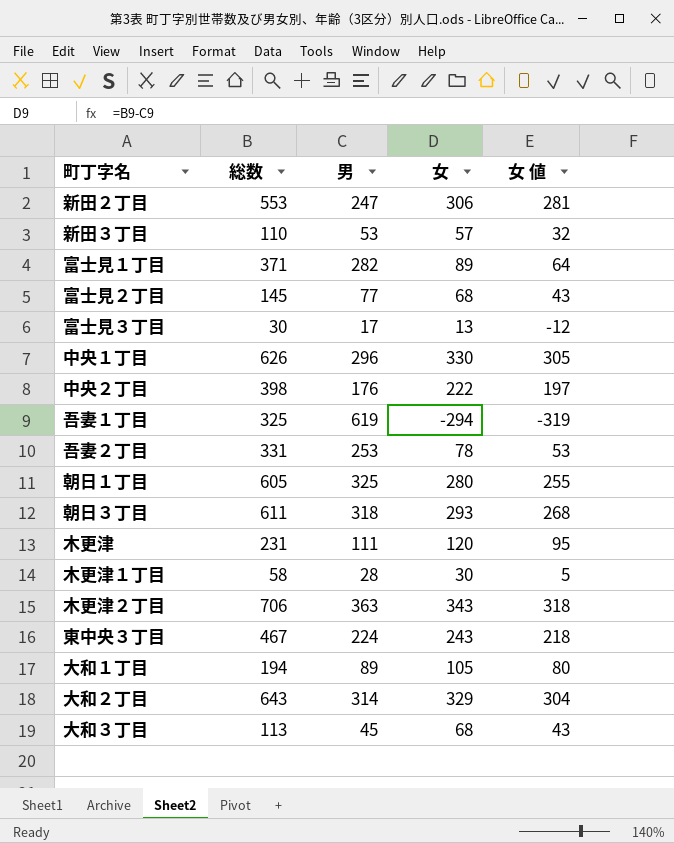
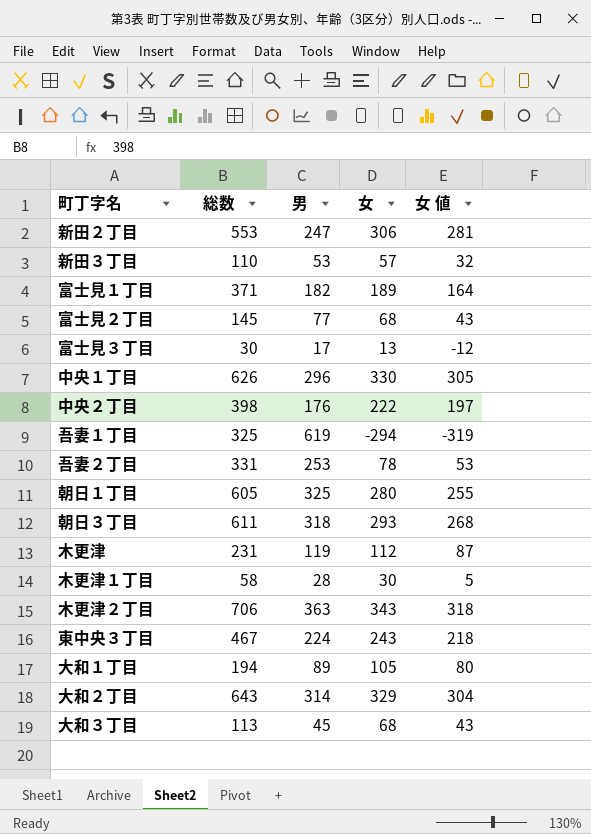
富士見１丁目 | 男: 282 -> 182
富士見１丁目 | 女: 89 -> 189
富士見１丁目 | 女 値: 64 -> 164
木更津 | 男: 111 -> 119
木更津 | 女: 120 -> 112
木更津 | 女 値: 95 -> 87

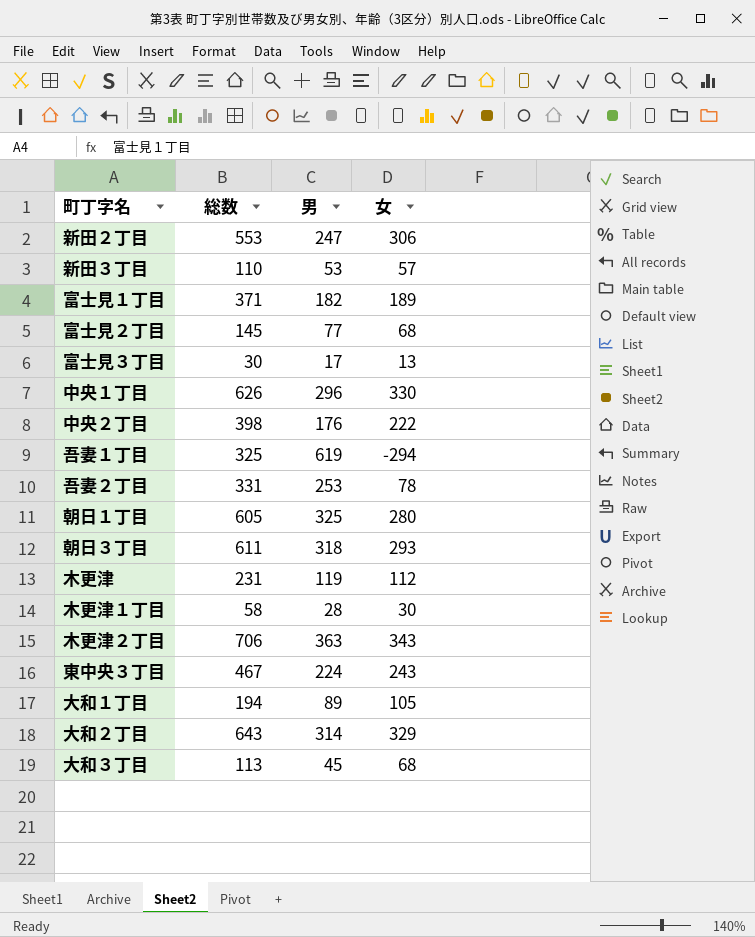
column 女 値 | formula: [女] - 25 -> none

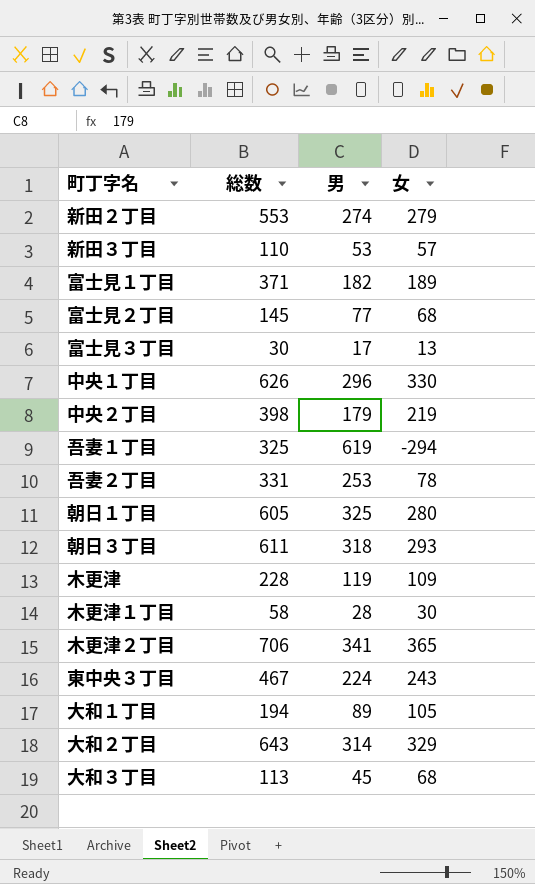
新田２丁目 | 男: 247 -> 274
新田２丁目 | 女: 306 -> 279
中央２丁目 | 男: 176 -> 179
中央２丁目 | 女: 222 -> 219
木更津 | 総数: 231 -> 228
木更津 | 女: 112 -> 109
木更津２丁目 | 男: 363 -> 341
木更津２丁目 | 女: 343 -> 365

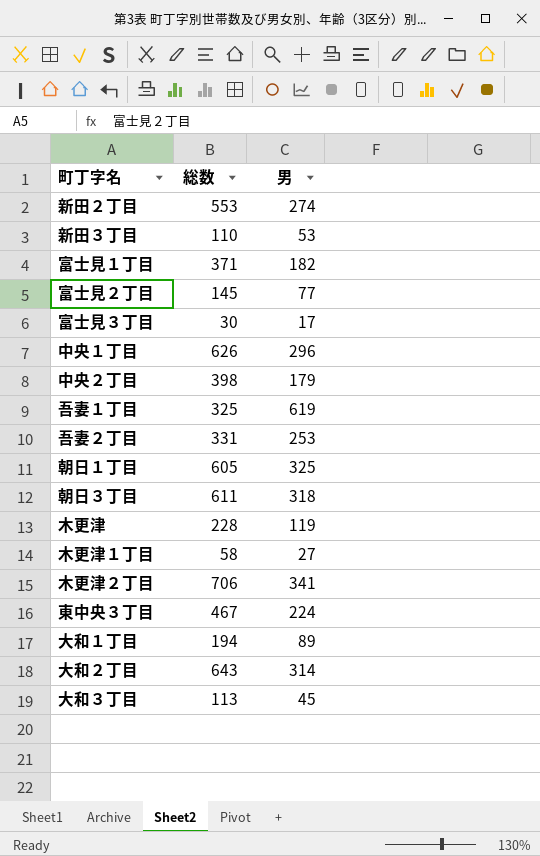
column 女 | formula: [総数] - [男] -> none
木更津１丁目 | 男: 28 -> 27

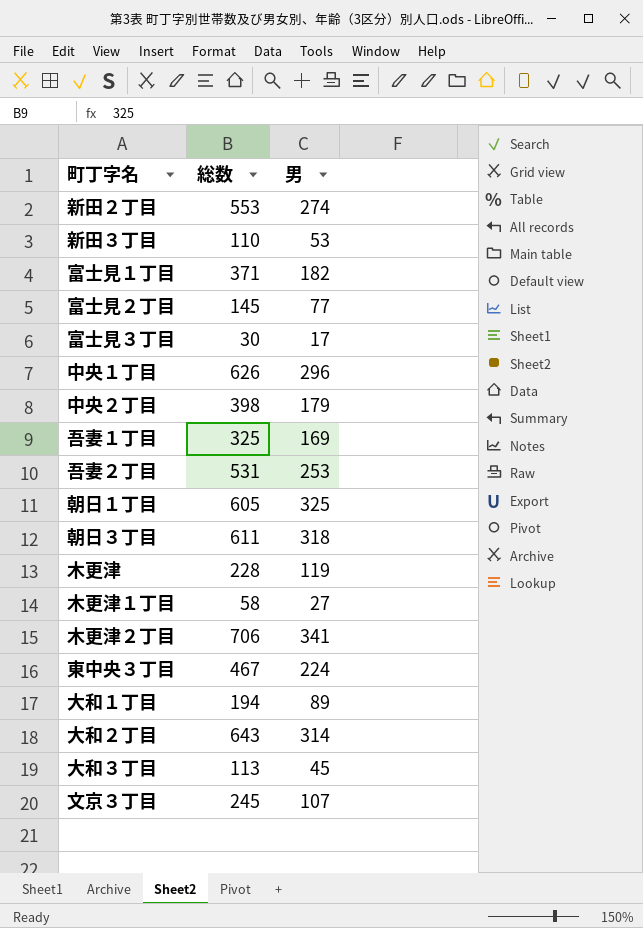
吾妻１丁目 | 男: 619 -> 169
吾妻２丁目 | 総数: 331 -> 531
row 文京３丁目: none -> 245 | 107

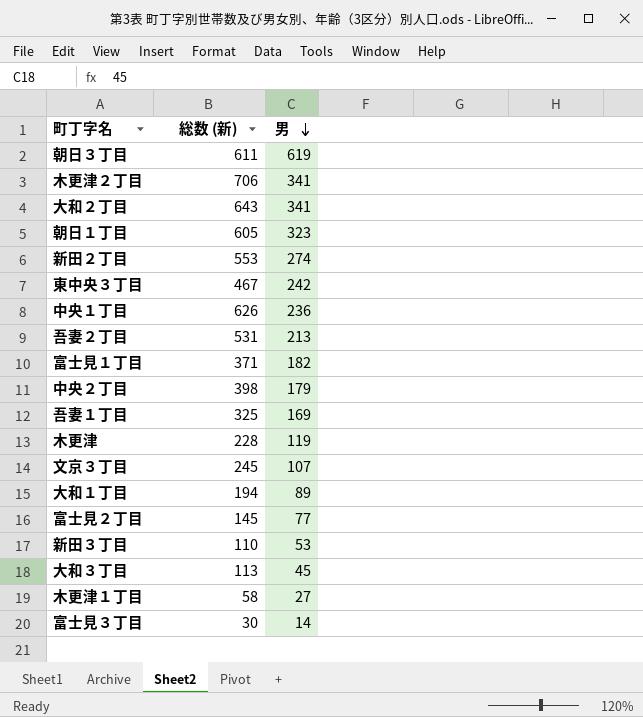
row order: none -> 男 descending
column name: 総数 -> 総数 (新)
朝日３丁目 | 男: 318 -> 619
大和２丁目 | 男: 314 -> 341
朝日１丁目 | 男: 325 -> 323
東中央３丁目 | 男: 224 -> 242
中央１丁目 | 男: 296 -> 236
吾妻２丁目 | 男: 253 -> 213
富士見３丁目 | 男: 17 -> 14

